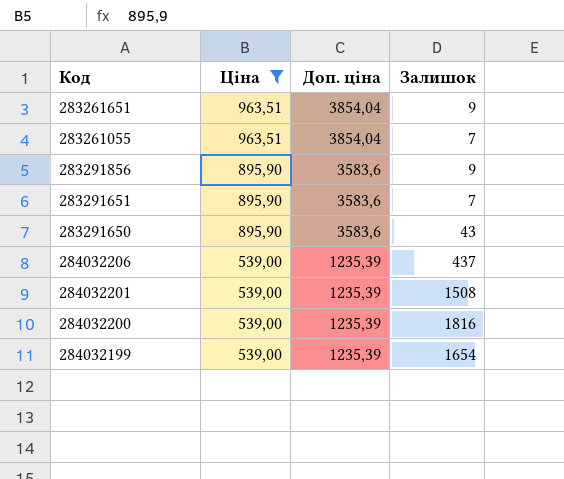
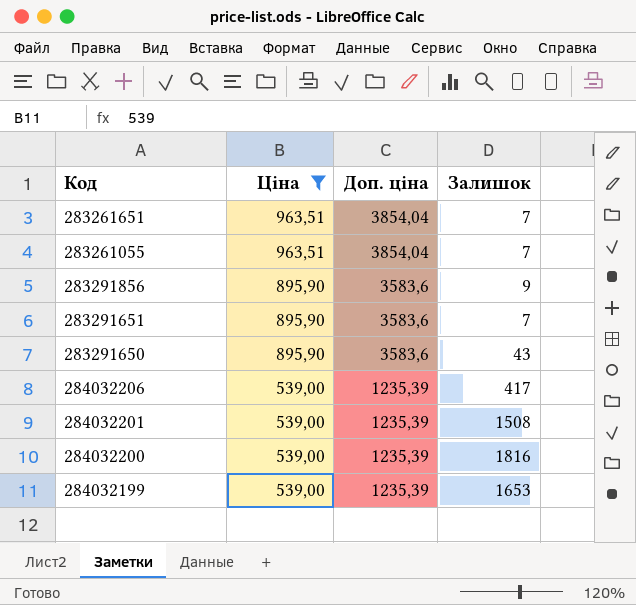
283261651 | Залишок: 9 -> 7
284032206 | Залишок: 437 -> 417
284032199 | Залишок: 1654 -> 1653

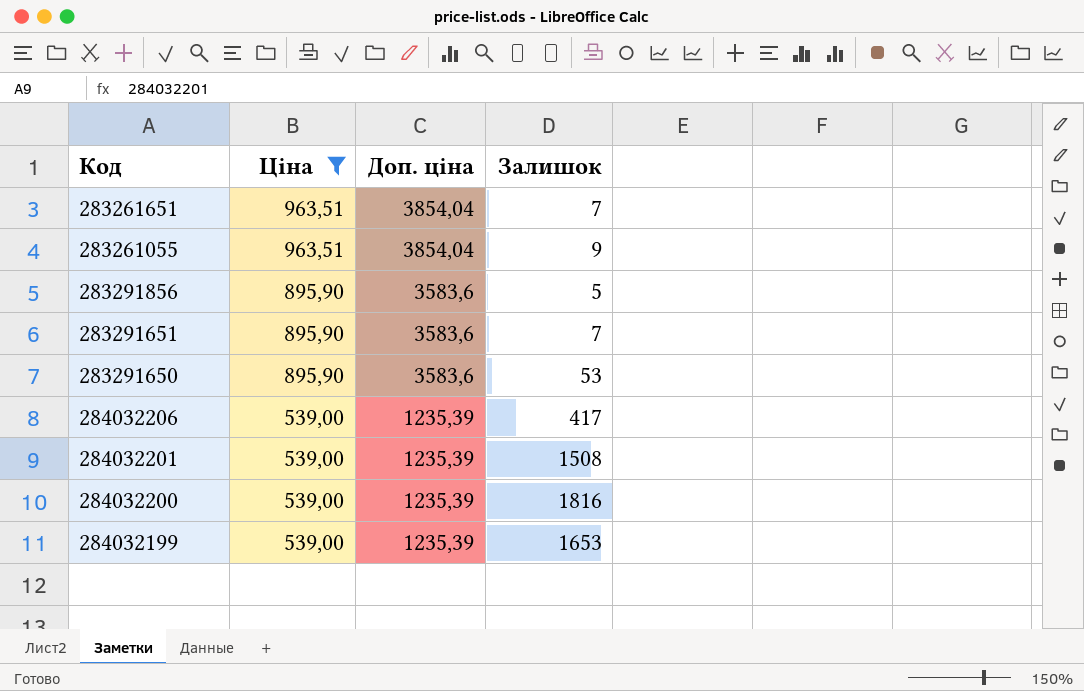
283261055 | Залишок: 7 -> 9
283291856 | Залишок: 9 -> 5
283291650 | Залишок: 43 -> 53

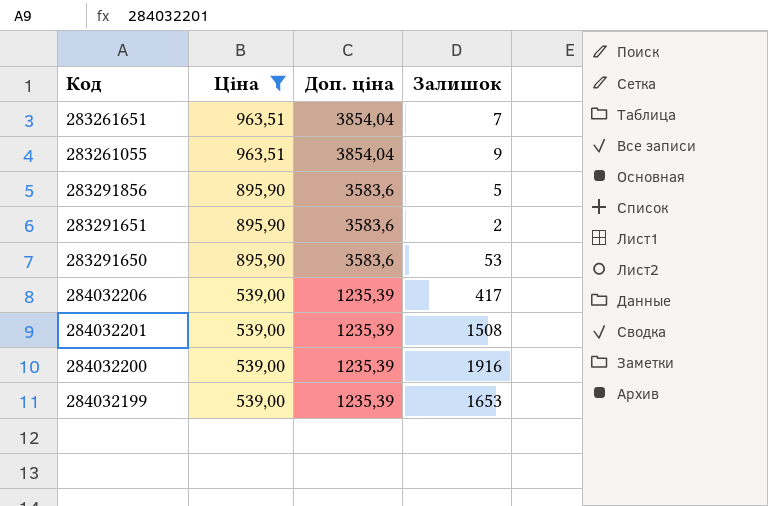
283291651 | Залишок: 7 -> 2
284032200 | Залишок: 1816 -> 1916

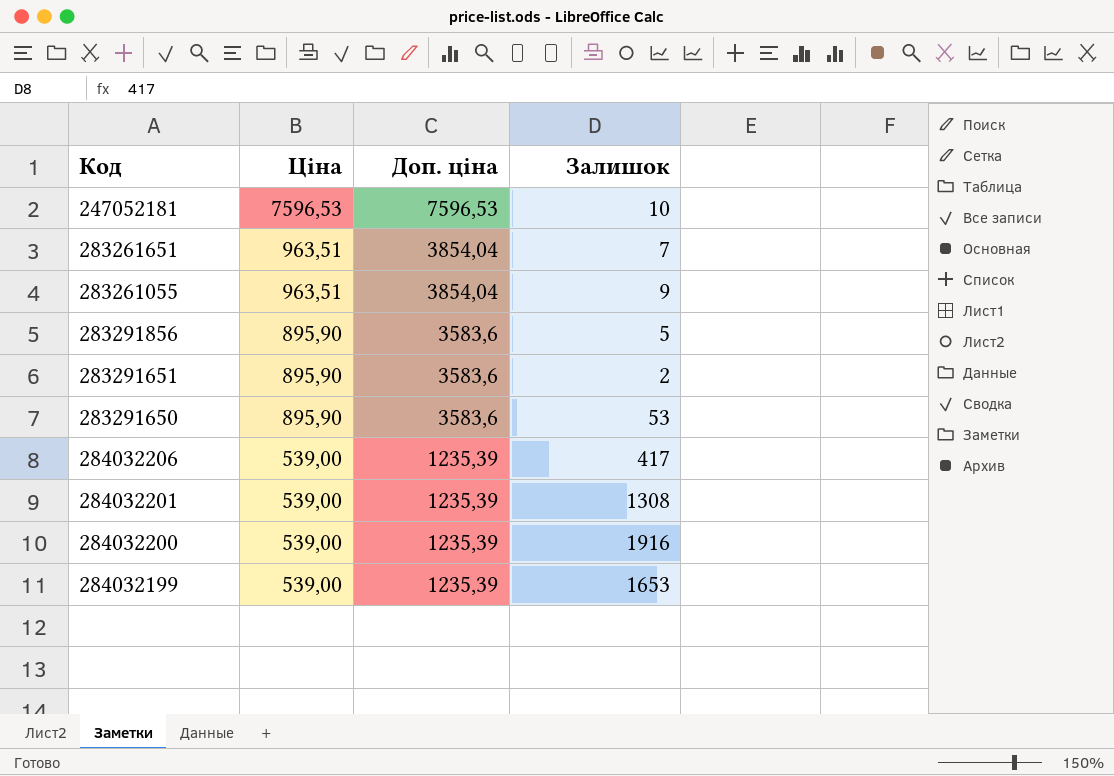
filter: Ціна != 7596,53 -> none
284032201 | Залишок: 1508 -> 1308

